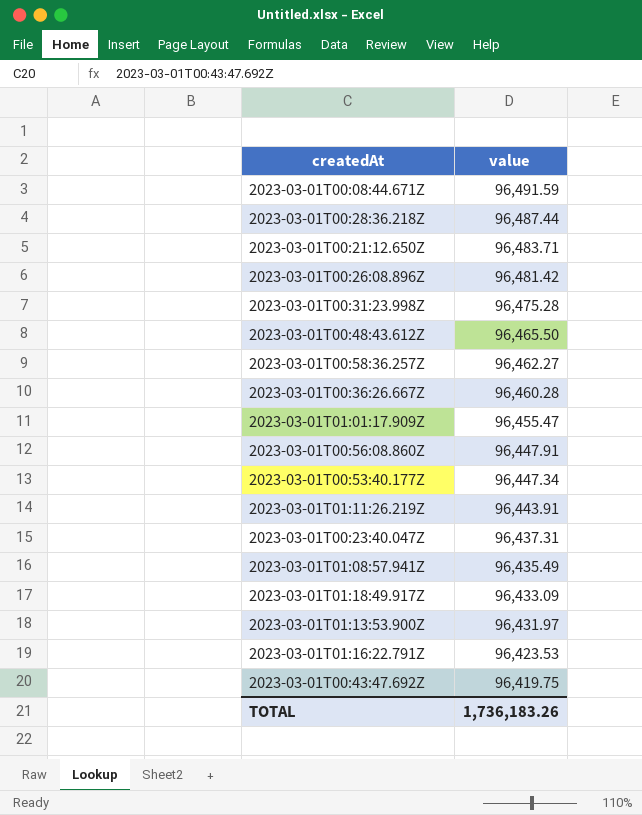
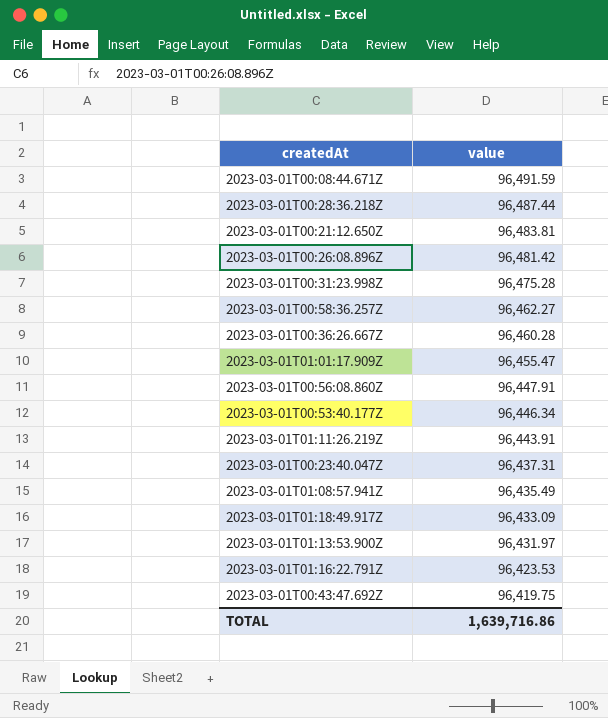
row 2023-03-01T00:48:43.612Z: 96,465.50 -> none
2023-03-01T00:21:12.650Z | value: 96,483.71 -> 96,483.81
2023-03-01T00:53:40.177Z | value: 96,447.34 -> 96,446.34
TOTAL | value: 1,736,183.26 -> 1,639,716.86

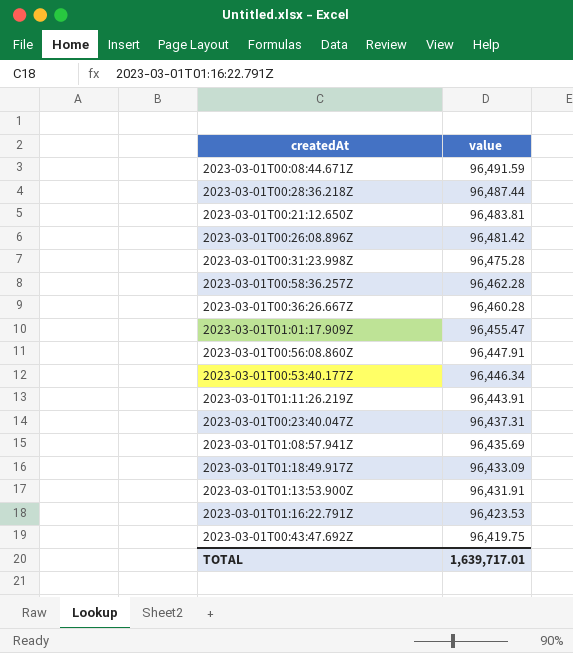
2023-03-01T00:58:36.257Z | value: 96,462.27 -> 96,462.28
2023-03-01T01:08:57.941Z | value: 96,435.49 -> 96,435.69
2023-03-01T01:13:53.900Z | value: 96,431.97 -> 96,431.91
TOTAL | value: 1,639,716.86 -> 1,639,717.01

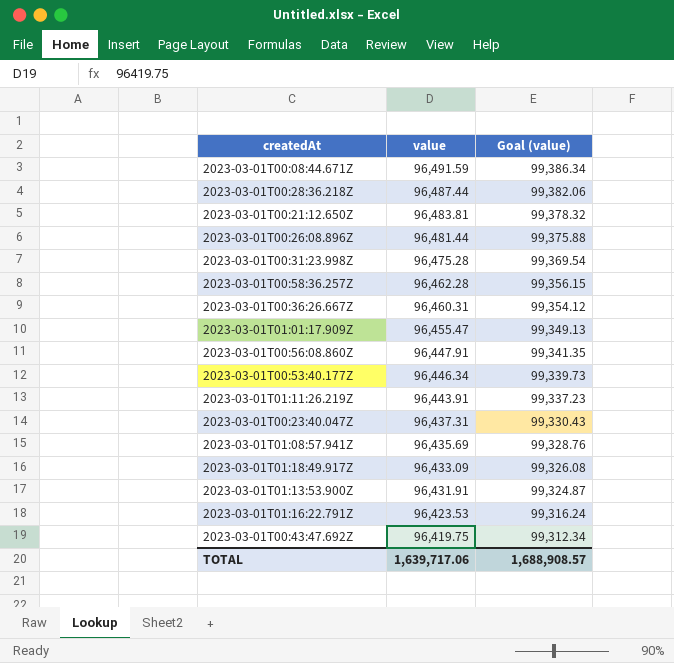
column Goal (value) | formula: none -> [value] * 1.03
2023-03-01T00:26:08.896Z | value: 96,481.42 -> 96,481.44
2023-03-01T00:36:26.667Z | value: 96,460.28 -> 96,460.31
TOTAL | value: 1,639,717.01 -> 1,639,717.06

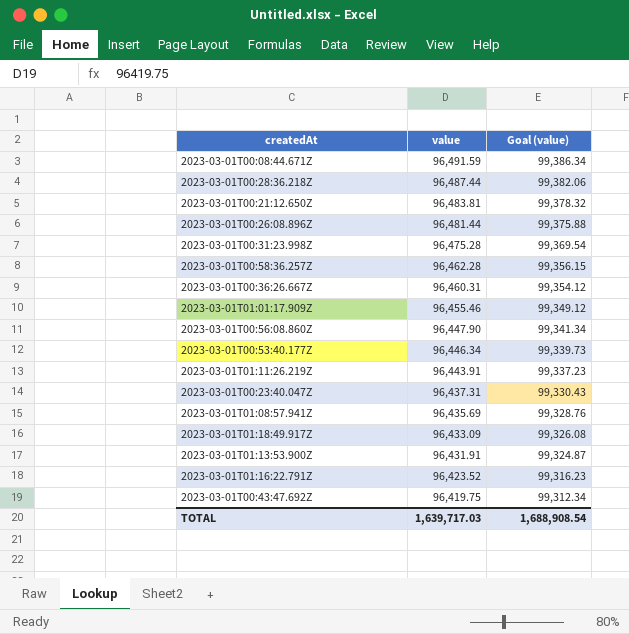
2023-03-01T01:01:17.909Z | value: 96,455.47 -> 96,455.46
2023-03-01T01:01:17.909Z | Goal (value): 99,349.13 -> 99,349.12
2023-03-01T00:56:08.860Z | value: 96,447.91 -> 96,447.90
2023-03-01T00:56:08.860Z | Goal (value): 99,341.35 -> 99,341.34
2023-03-01T01:16:22.791Z | value: 96,423.53 -> 96,423.52
2023-03-01T01:16:22.791Z | Goal (value): 99,316.24 -> 99,316.23
TOTAL | value: 1,639,717.06 -> 1,639,717.03
TOTAL | Goal (value): 1,688,908.57 -> 1,688,908.54

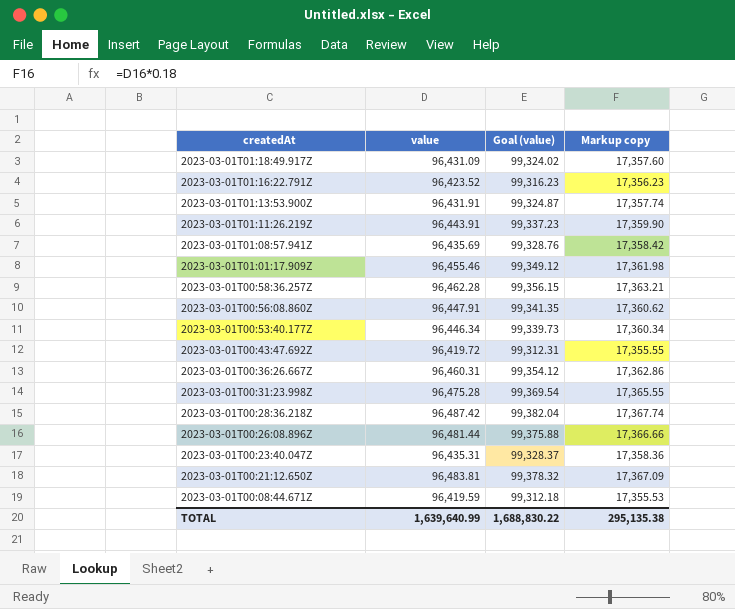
row order: value descending -> createdAt descending
column Markup copy | formula: none -> [value] * 0.18
2023-03-01T01:18:49.917Z | value: 96,433.09 -> 96,431.09
2023-03-01T01:18:49.917Z | Goal (value): 99,326.08 -> 99,324.02
2023-03-01T00:56:08.860Z | value: 96,447.90 -> 96,447.91
2023-03-01T00:56:08.860Z | Goal (value): 99,341.34 -> 99,341.35
2023-03-01T00:43:47.692Z | value: 96,419.75 -> 96,419.72
2023-03-01T00:43:47.692Z | Goal (value): 99,312.34 -> 99,312.31
2023-03-01T00:28:36.218Z | value: 96,487.44 -> 96,487.42
2023-03-01T00:28:36.218Z | Goal (value): 99,382.06 -> 99,382.04
2023-03-01T00:23:40.047Z | value: 96,437.31 -> 96,435.31
2023-03-01T00:23:40.047Z | Goal (value): 99,330.43 -> 99,328.37
2023-03-01T00:08:44.671Z | value: 96,491.59 -> 96,419.59
2023-03-01T00:08:44.671Z | Goal (value): 99,386.34 -> 99,312.18
TOTAL | value: 1,639,717.03 -> 1,639,640.99
TOTAL | Goal (value): 1,688,908.54 -> 1,688,830.22

